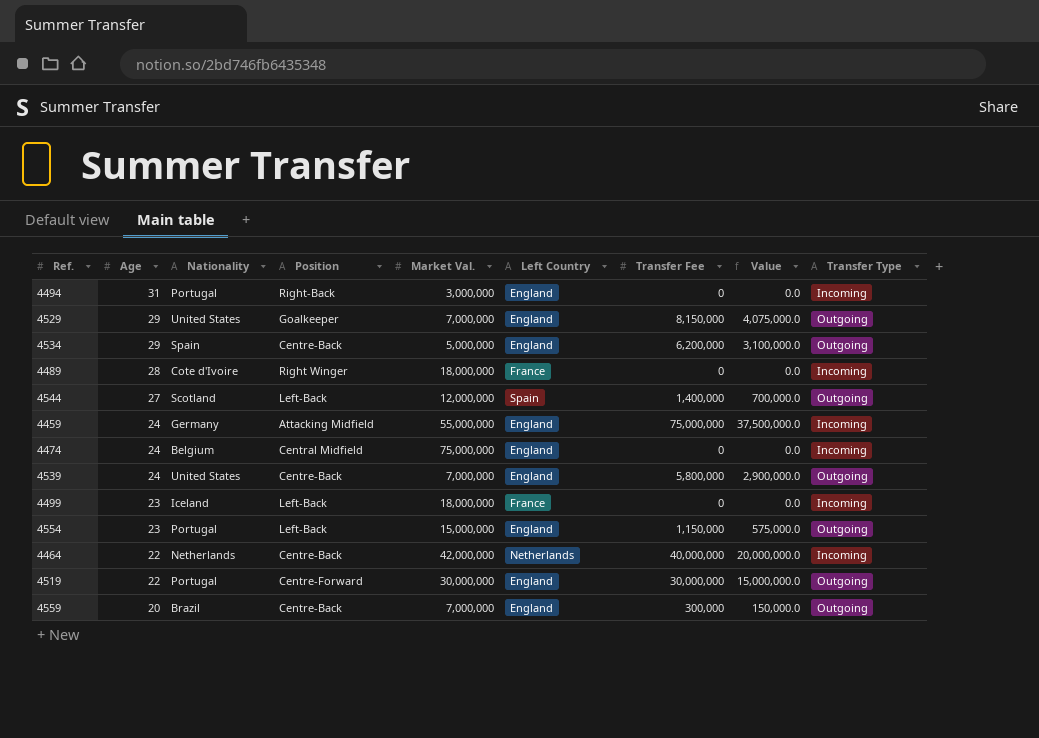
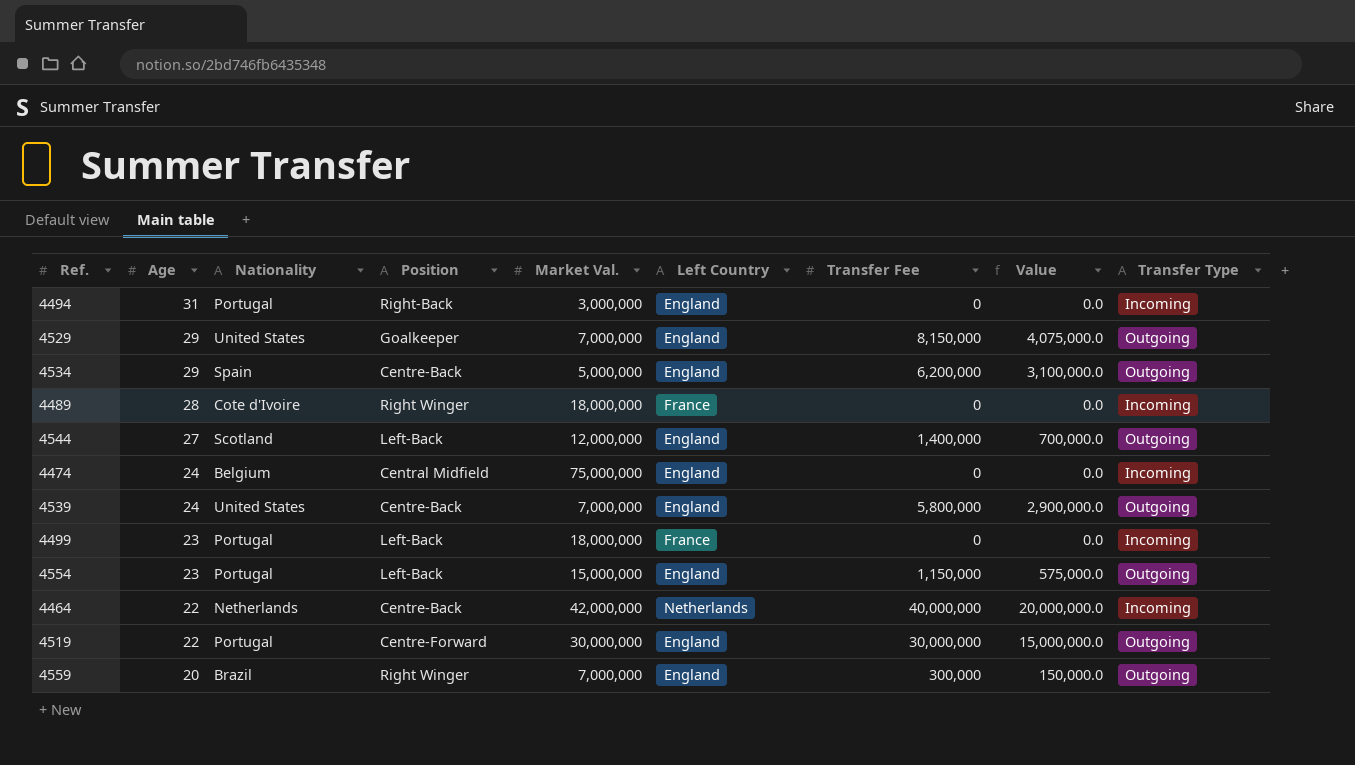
row 4459: 24 | Germany | Attacking Midfield | 55,000,000 | England | 75,000,000 | 37,500,000.0 | Incoming -> none
4544 | Left Country: Spain -> England
4499 | Nationality: Iceland -> Portugal
4559 | Position: Centre-Back -> Right Winger

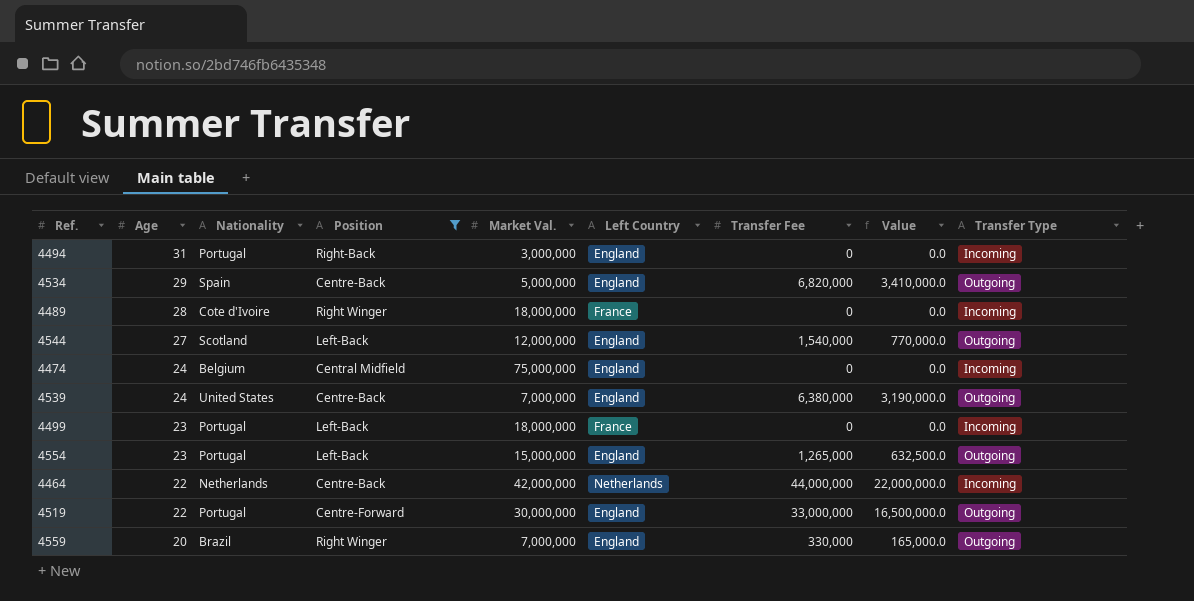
filter: none -> Position != Goalkeeper
4534 | Transfer Fee: 6,200,000 -> 6,820,000
4534 | Value: 3,100,000.0 -> 3,410,000.0
4544 | Transfer Fee: 1,400,000 -> 1,540,000
4544 | Value: 700,000.0 -> 770,000.0
4539 | Transfer Fee: 5,800,000 -> 6,380,000
4539 | Value: 2,900,000.0 -> 3,190,000.0
4554 | Transfer Fee: 1,150,000 -> 1,265,000
4554 | Value: 575,000.0 -> 632,500.0
4464 | Transfer Fee: 40,000,000 -> 44,000,000
4464 | Value: 20,000,000.0 -> 22,000,000.0
4519 | Transfer Fee: 30,000,000 -> 33,000,000
4519 | Value: 15,000,000.0 -> 16,500,000.0
4559 | Transfer Fee: 300,000 -> 330,000
4559 | Value: 150,000.0 -> 165,000.0

